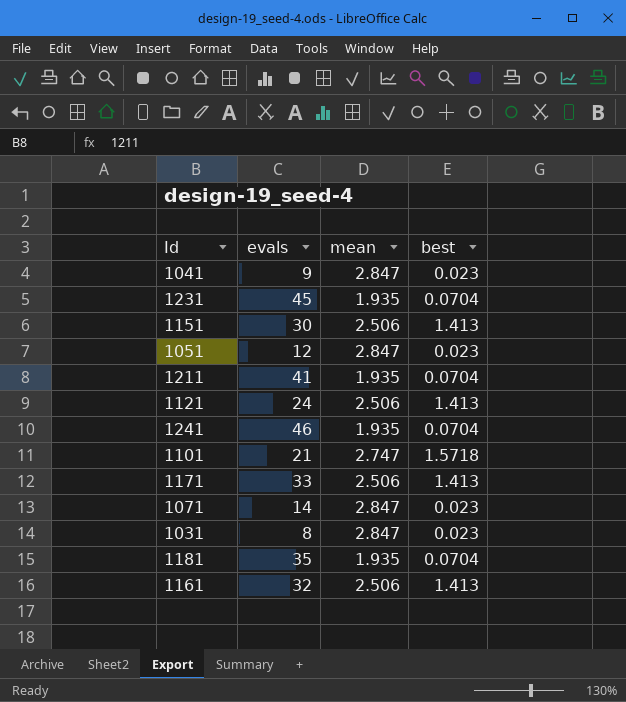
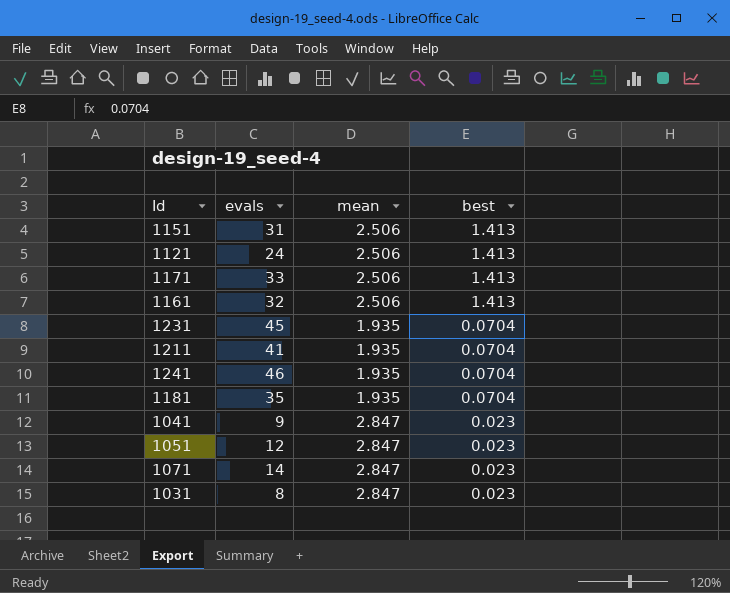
row order: none -> best descending
row 1101: 21 | 2.747 | 1.5718 -> none
1151 | evals: 30 -> 31

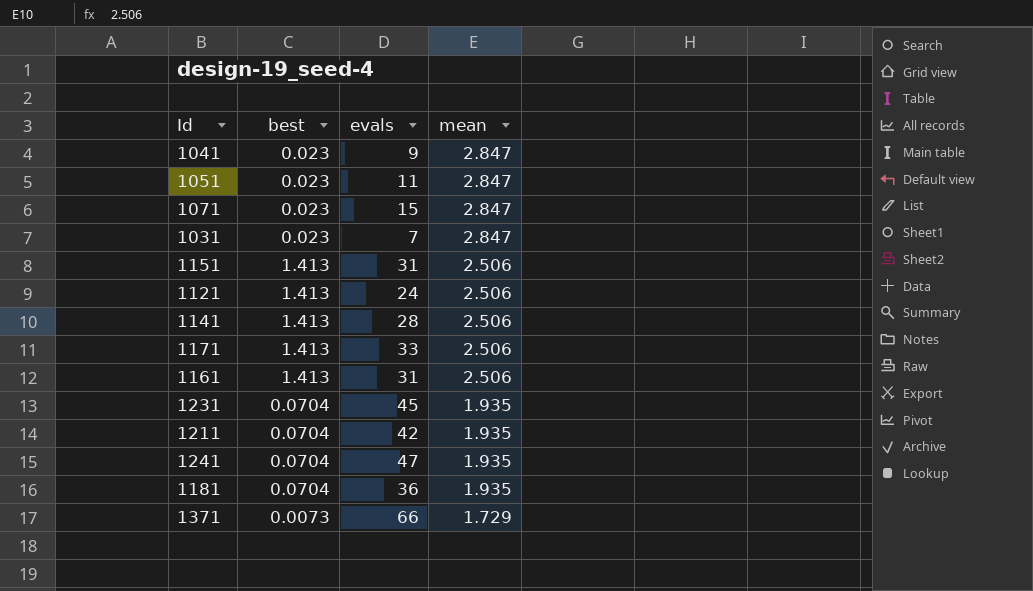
row order: best descending -> mean descending
column best | position: 4 -> 2
1051 | evals: 12 -> 11
1071 | evals: 14 -> 15
1031 | evals: 8 -> 7
row 1141: none -> 1.413 | 28 | 2.506
1161 | evals: 32 -> 31
1211 | evals: 41 -> 42
1241 | evals: 46 -> 47
1181 | evals: 35 -> 36
row 1371: none -> 0.0073 | 66 | 1.729

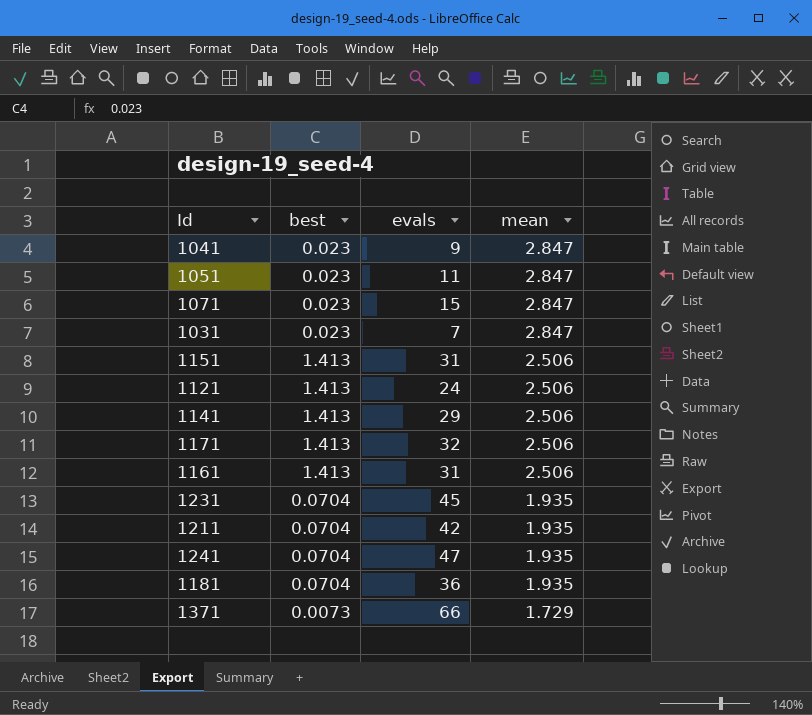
1141 | evals: 28 -> 29
1171 | evals: 33 -> 32

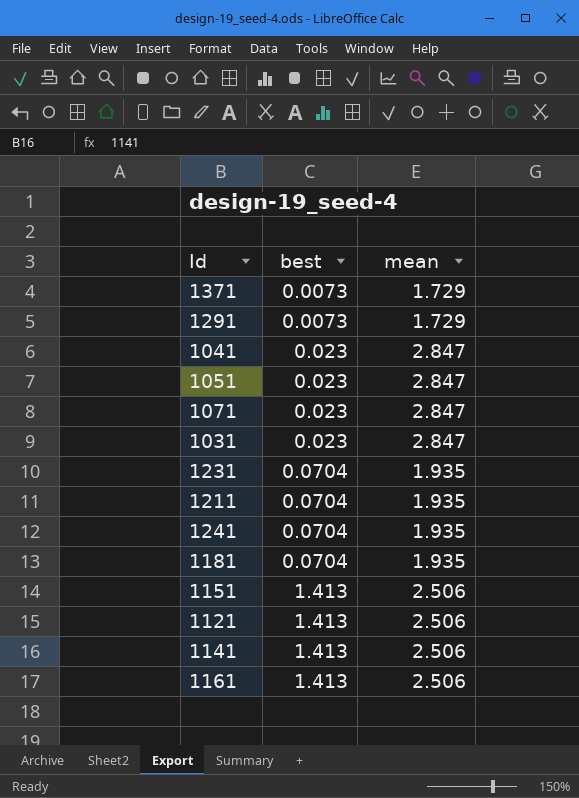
row order: mean descending -> best ascending
column evals | position: 3 -> none
row 1171: 1.413 | 32 | 2.506 -> none
row 1291: none -> 0.0073 | 1.729

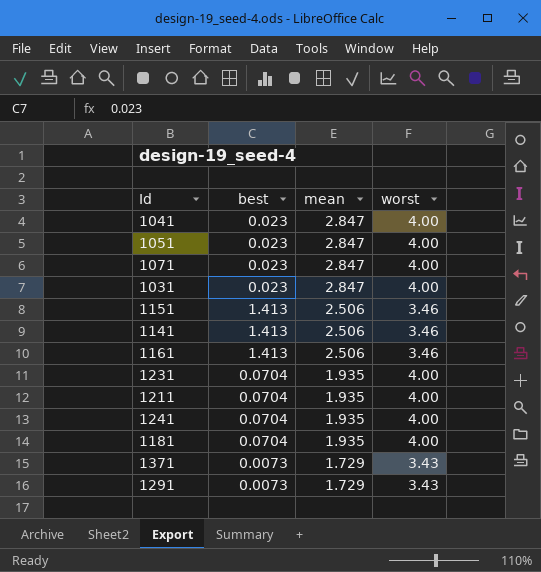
row order: best ascending -> mean descending
column worst | position: none -> 4
row 1121: 1.413 | 2.506 -> none

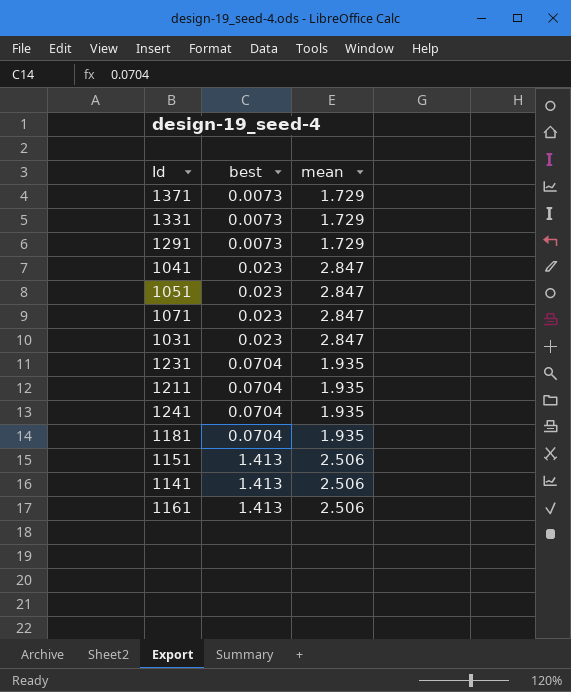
row order: mean descending -> best ascending
column worst | position: 4 -> none
row 1331: none -> 0.0073 | 1.729

